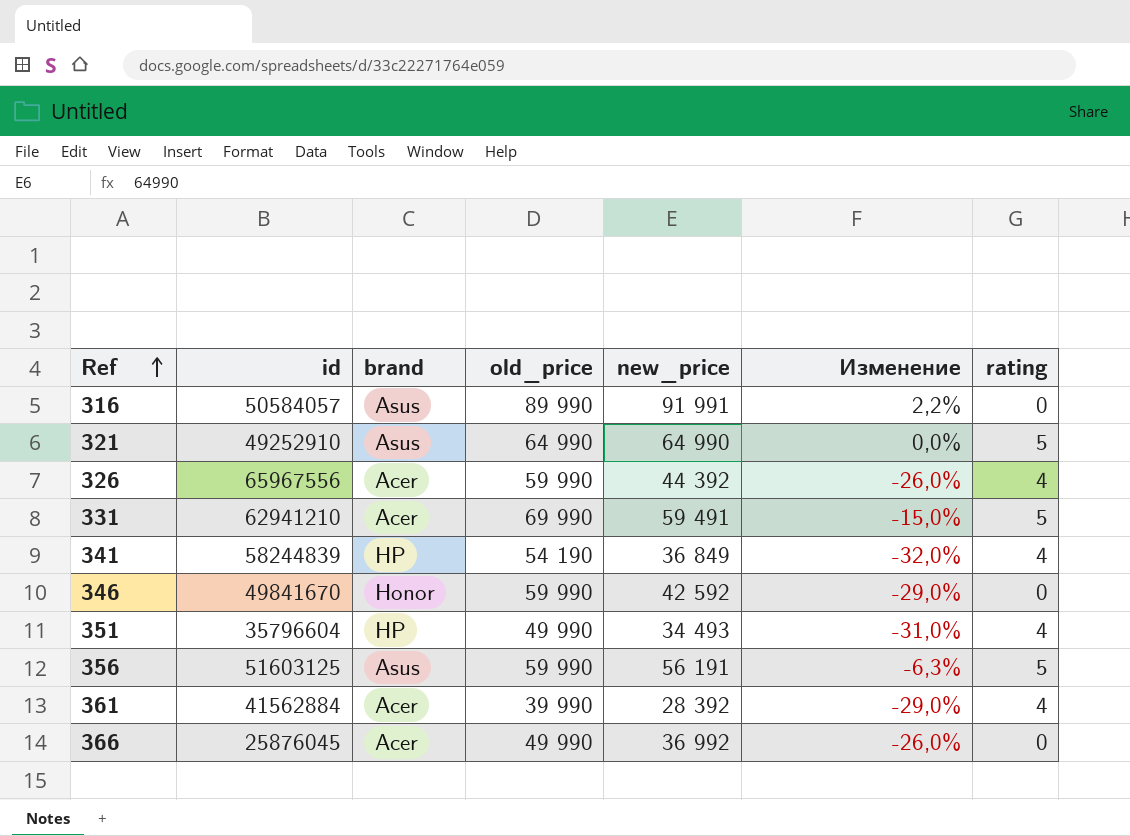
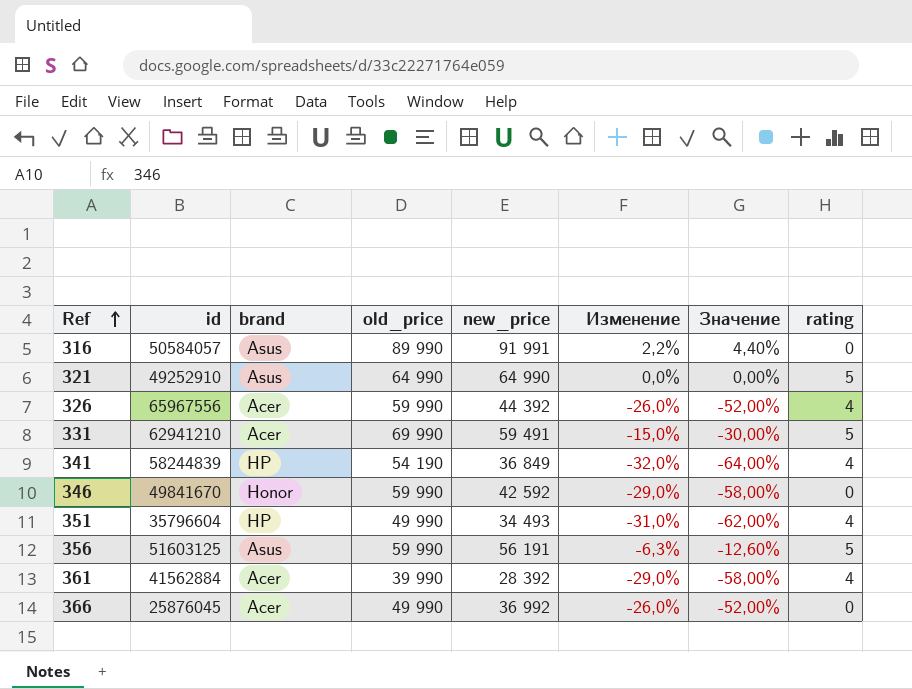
column Значение | formula: none -> [Изменение] * 2

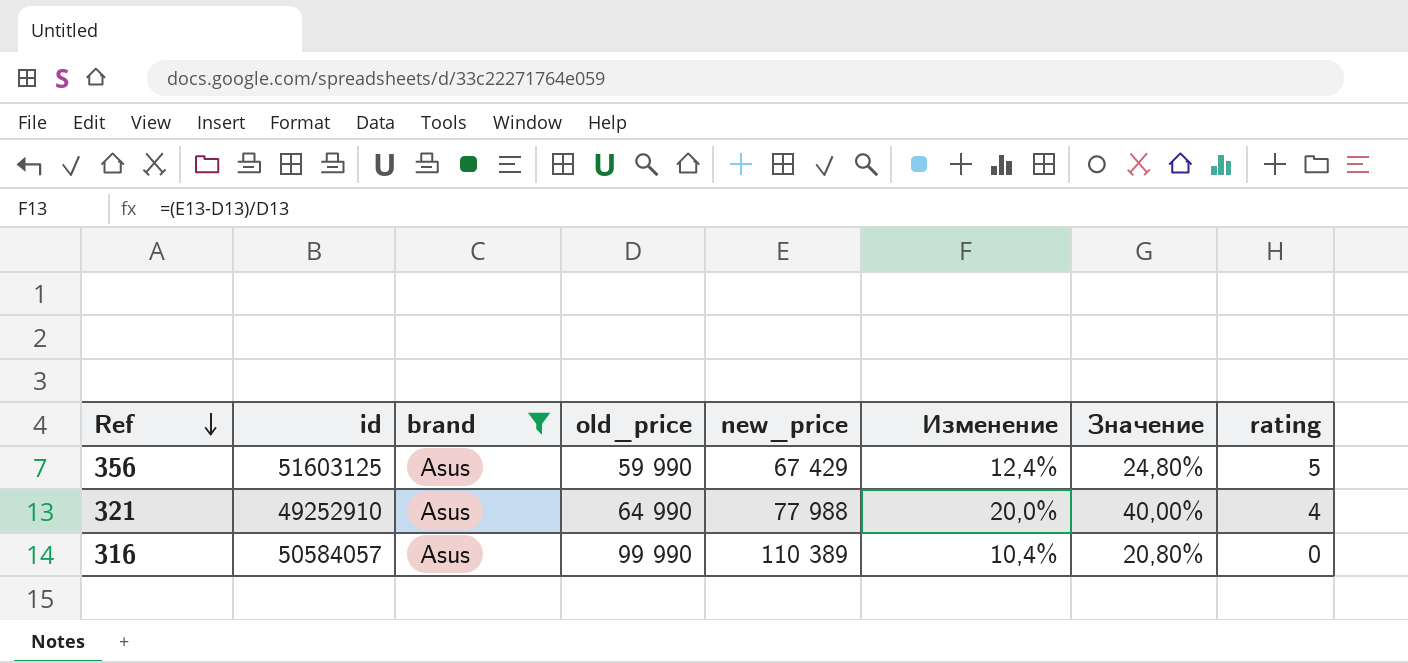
filter: none -> brand = Asus
row order: Ref ascending -> Ref descending
356 | new_price: 56 191 -> 67 429
356 | Изменение: -6,3% -> 12,4%
356 | Значение: -12,60% -> 24,80%
321 | new_price: 64 990 -> 77 988
321 | Изменение: 0,0% -> 20,0%
321 | Значение: 0,00% -> 40,00%
321 | rating: 5 -> 4
316 | old_price: 89 990 -> 99 990
316 | new_price: 91 991 -> 110 389
316 | Изменение: 2,2% -> 10,4%
316 | Значение: 4,40% -> 20,80%

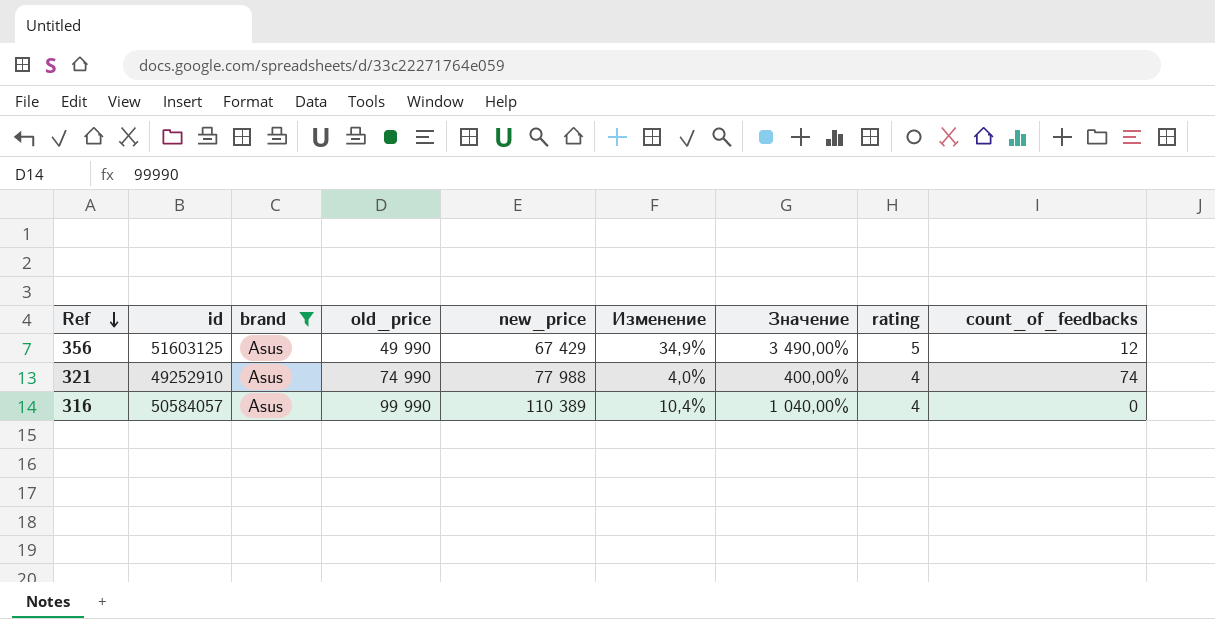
column Значение | formula: [Изменение] * 2 -> [Изменение] * 100
column count_of_feedbacks | position: none -> 9
356 | old_price: 59 990 -> 49 990
356 | Изменение: 12,4% -> 34,9%
321 | old_price: 64 990 -> 74 990
321 | Изменение: 20,0% -> 4,0%
316 | rating: 0 -> 4

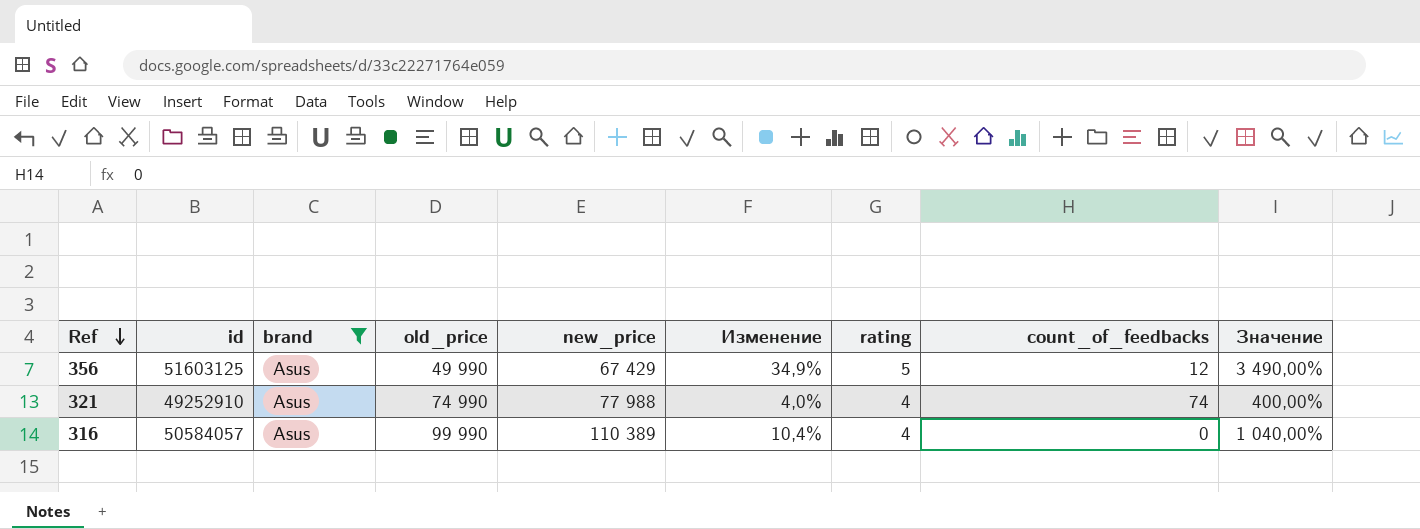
column Значение | position: 7 -> 9

